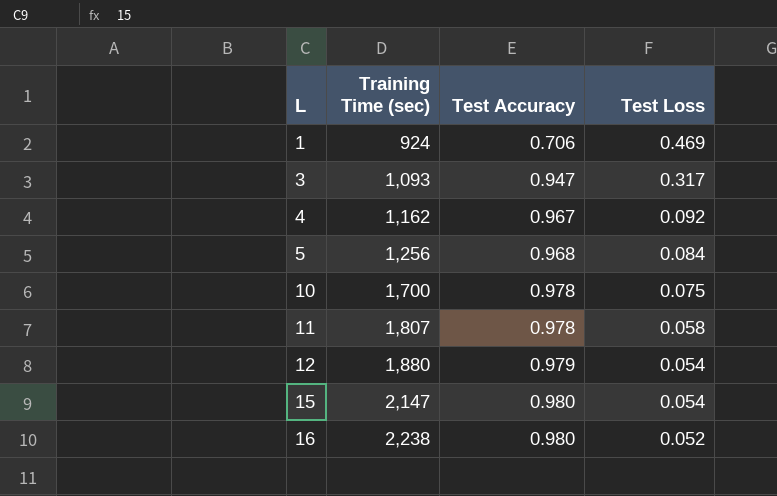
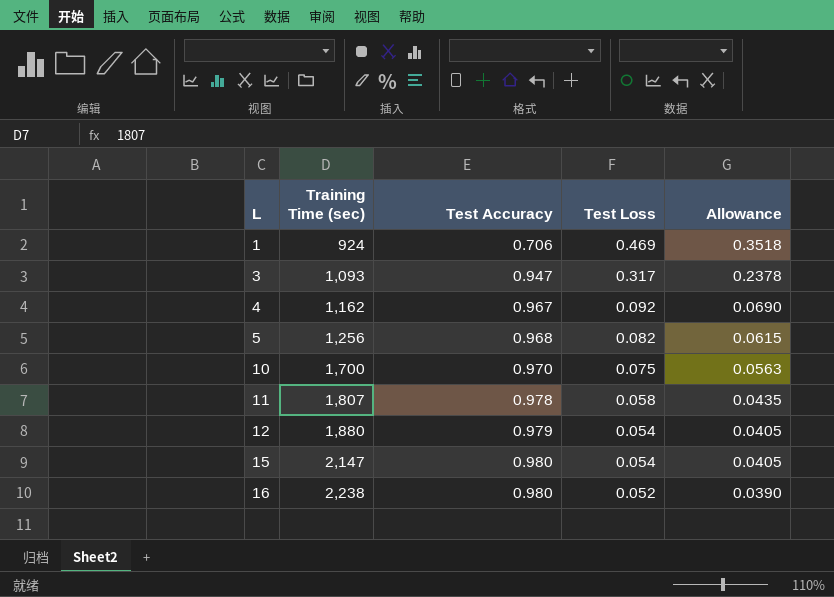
column Allowance | formula: none -> [Test Loss] * 0.75
5 | Test Loss: 0.084 -> 0.082
10 | Test Accuracy: 0.978 -> 0.970

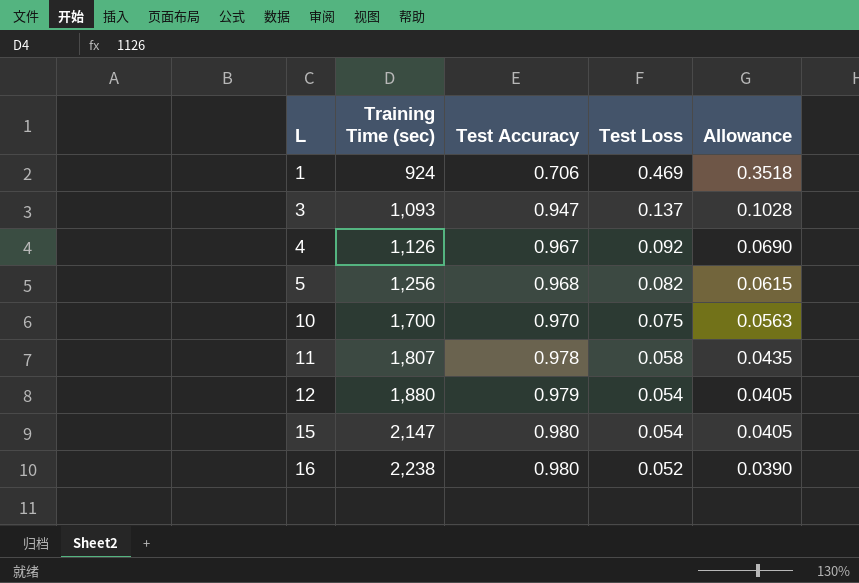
3 | Test Loss: 0.317 -> 0.137
3 | Allowance: 0.2378 -> 0.1028
4 | Training Time (sec): 1,162 -> 1,126

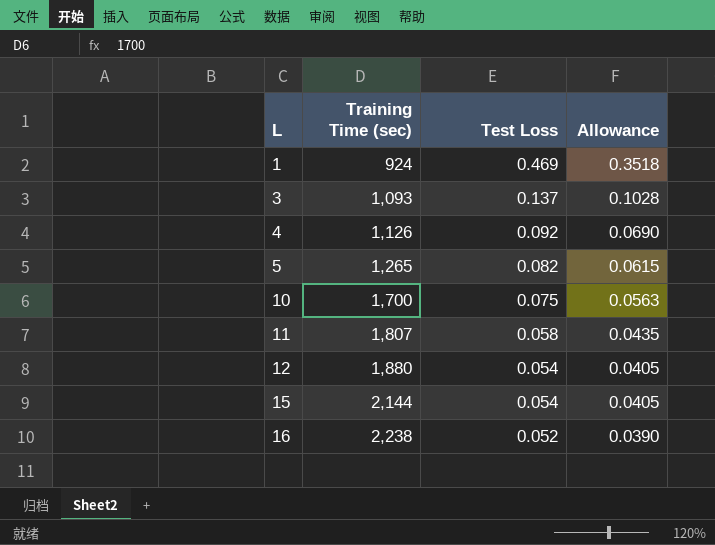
column Test Accuracy | position: 3 -> none
5 | Training Time (sec): 1,256 -> 1,265
15 | Training Time (sec): 2,147 -> 2,144

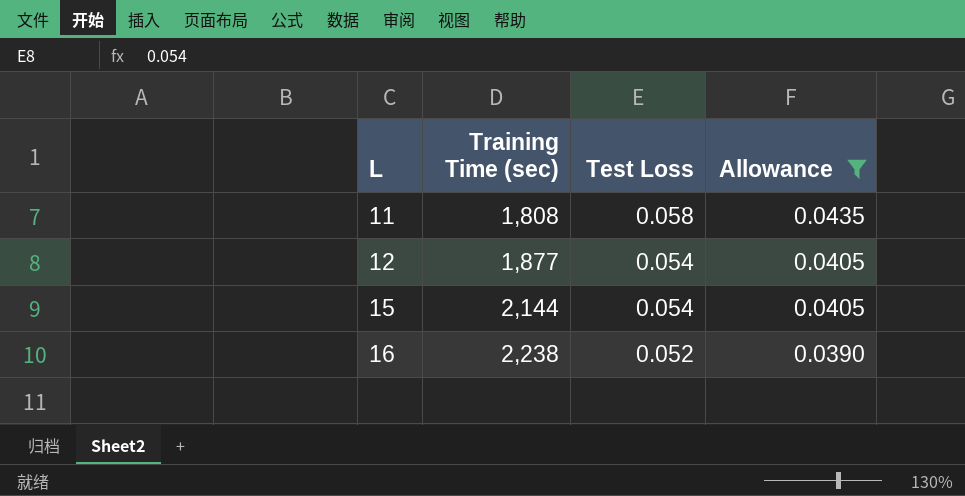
filter: none -> Allowance <= 0.0435
11 | Training Time (sec): 1,807 -> 1,808
12 | Training Time (sec): 1,880 -> 1,877

